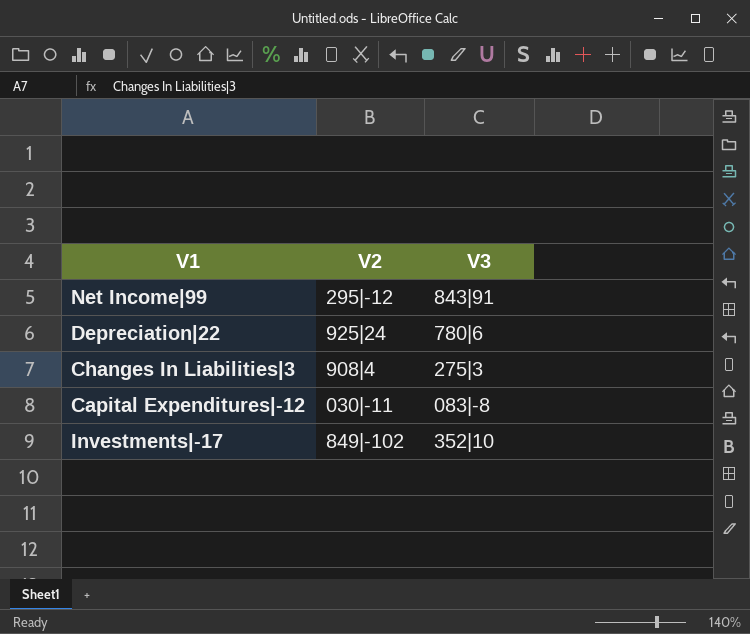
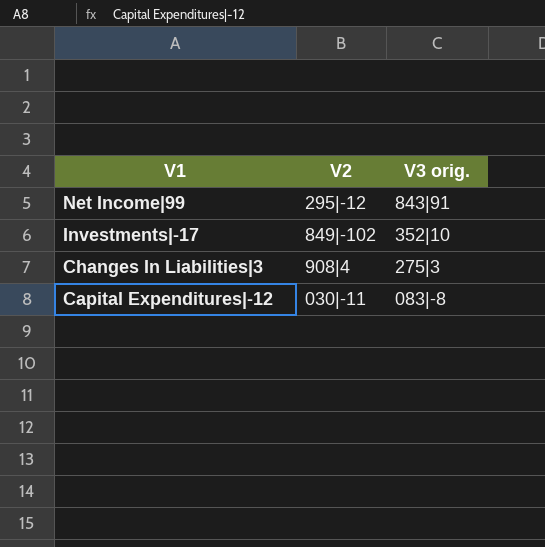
row order: none -> V1 descending
column name: V3 -> V3 orig.
row Depreciation|22: 925|24 | 780|6 -> none

